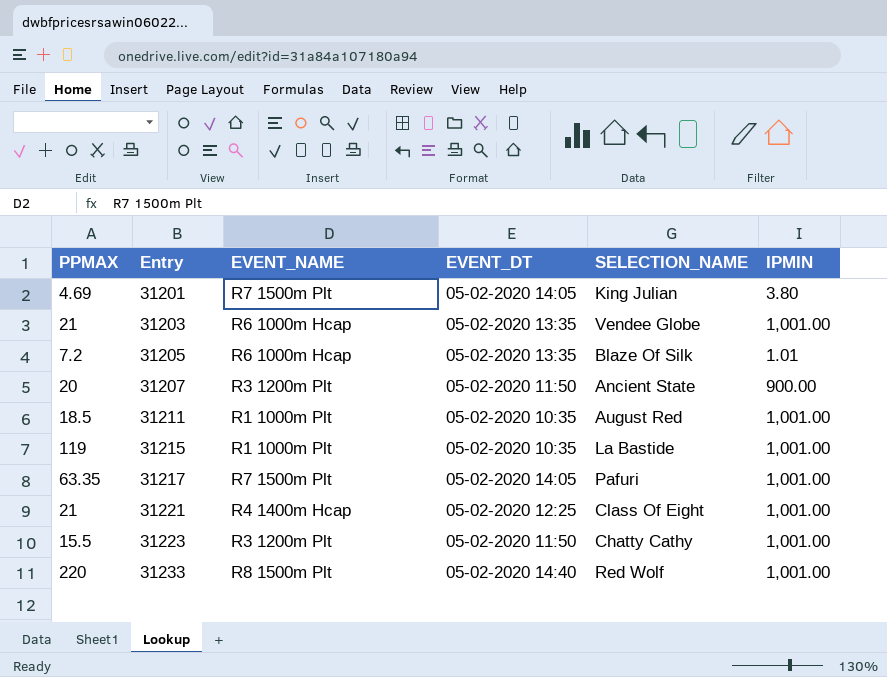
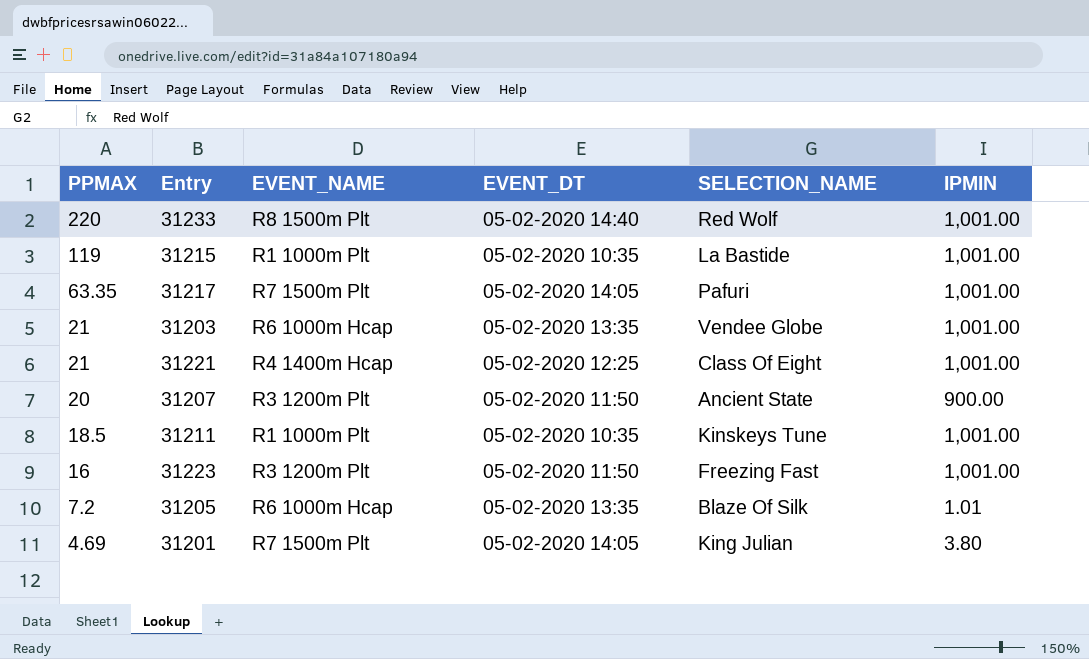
row order: Entry ascending -> PPMAX descending
31211 | SELECTION_NAME: August Red -> Kinskeys Tune
31223 | PPMAX: 15.5 -> 16
31223 | SELECTION_NAME: Chatty Cathy -> Freezing Fast

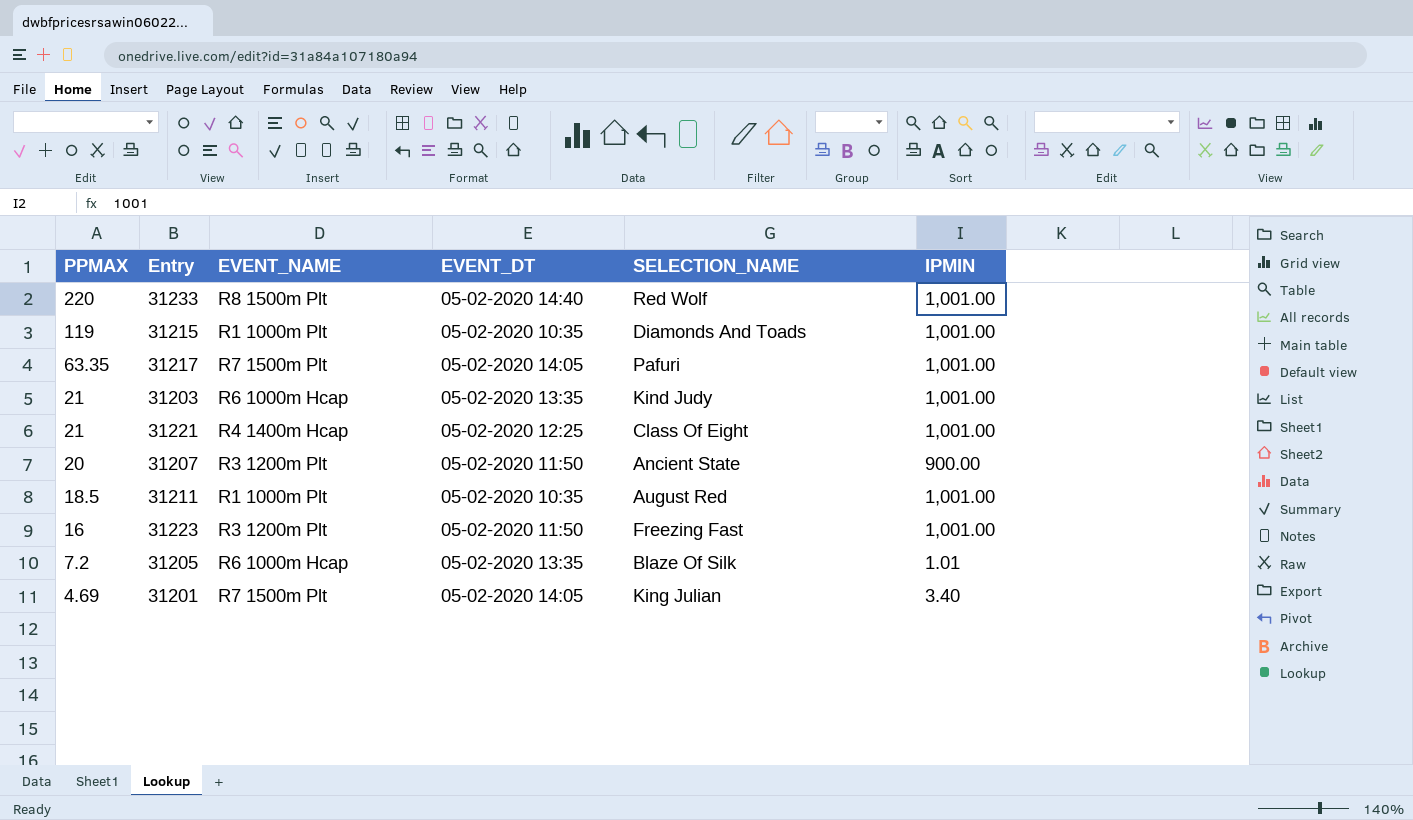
31215 | SELECTION_NAME: La Bastide -> Diamonds And Toads
31203 | SELECTION_NAME: Vendee Globe -> Kind Judy
31211 | SELECTION_NAME: Kinskeys Tune -> August Red
31201 | IPMIN: 3.80 -> 3.40

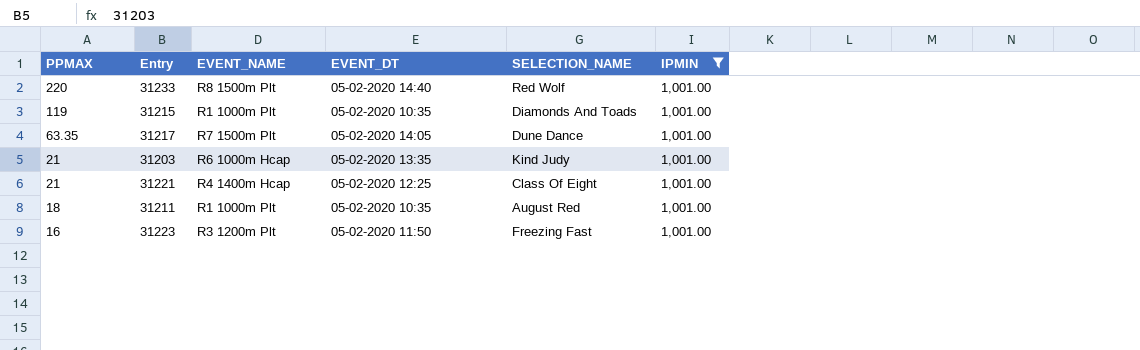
filter: none -> IPMIN = 1,001.00
31217 | SELECTION_NAME: Pafuri -> Dune Dance
31211 | PPMAX: 18.5 -> 18

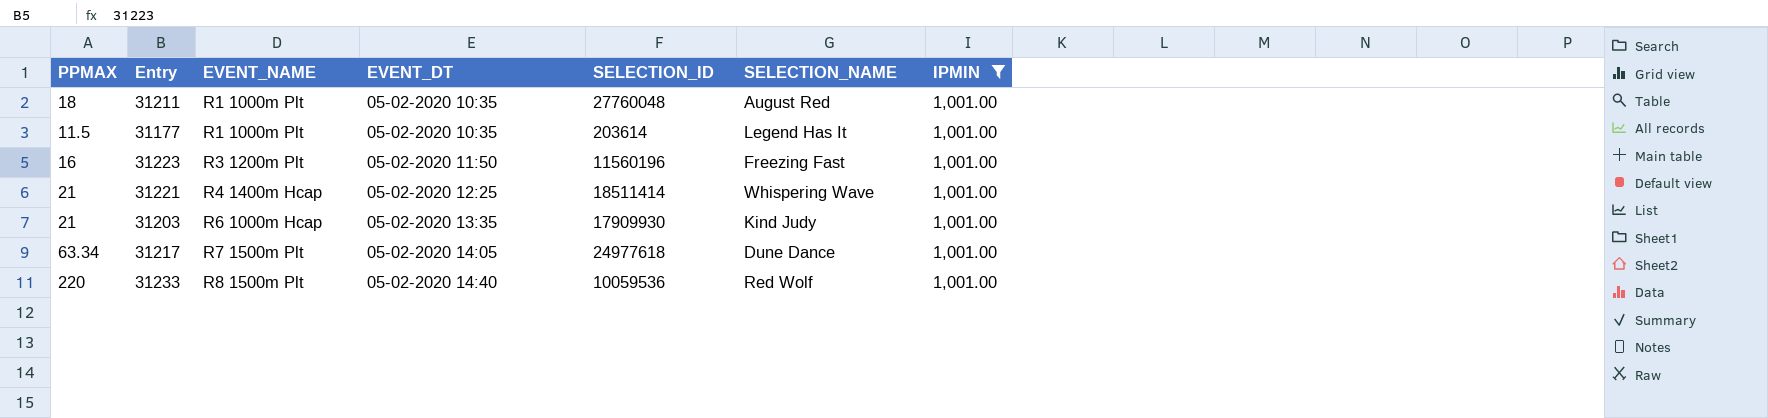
row order: PPMAX descending -> EVENT_NAME ascending
column SELECTION_ID | position: none -> 5
row 31215: 119 | R1 1000m Plt | 05-02-2020 10:35 | Diamonds And Toads | 1,001.00 -> none
row 31177: none -> 11.5 | R1 1000m Plt | 05-02-2020 10:35 | 203614 | Legend Has It | 1,001.00
31221 | SELECTION_NAME: Class Of Eight -> Whispering Wave
31217 | PPMAX: 63.35 -> 63.34

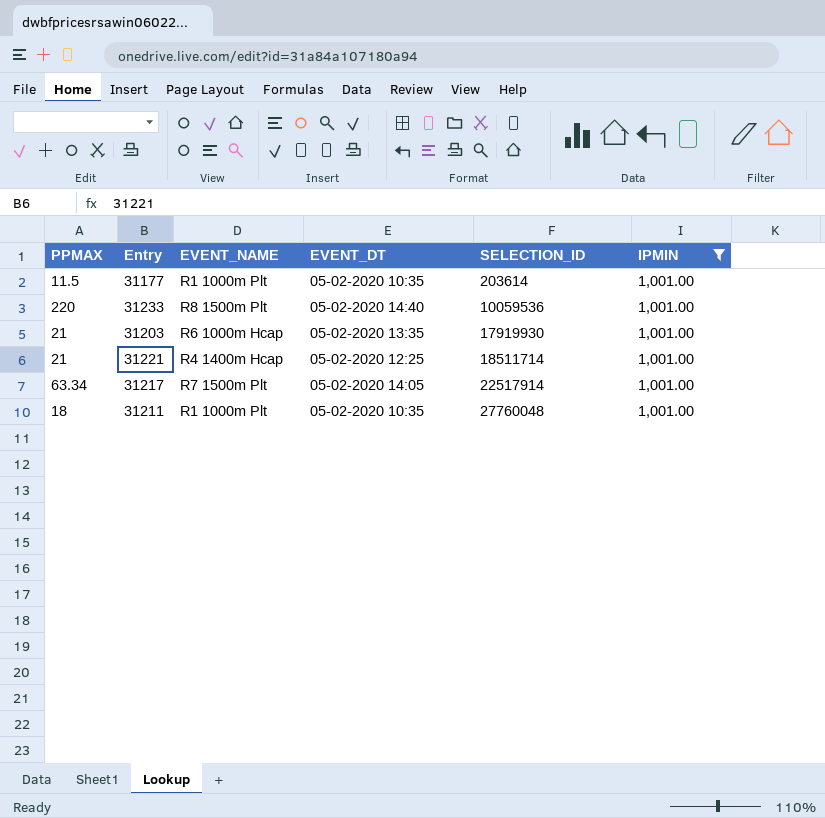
row order: EVENT_NAME ascending -> SELECTION_ID ascending
column SELECTION_NAME | position: 6 -> none
row 31223: 16 | R3 1200m Plt | 05-02-2020 11:50 | 11560196 | Freezing Fast | 1,001.00 -> none
31203 | SELECTION_ID: 17909930 -> 17919930
31221 | SELECTION_ID: 18511414 -> 18511714
31217 | SELECTION_ID: 24977618 -> 22517914

